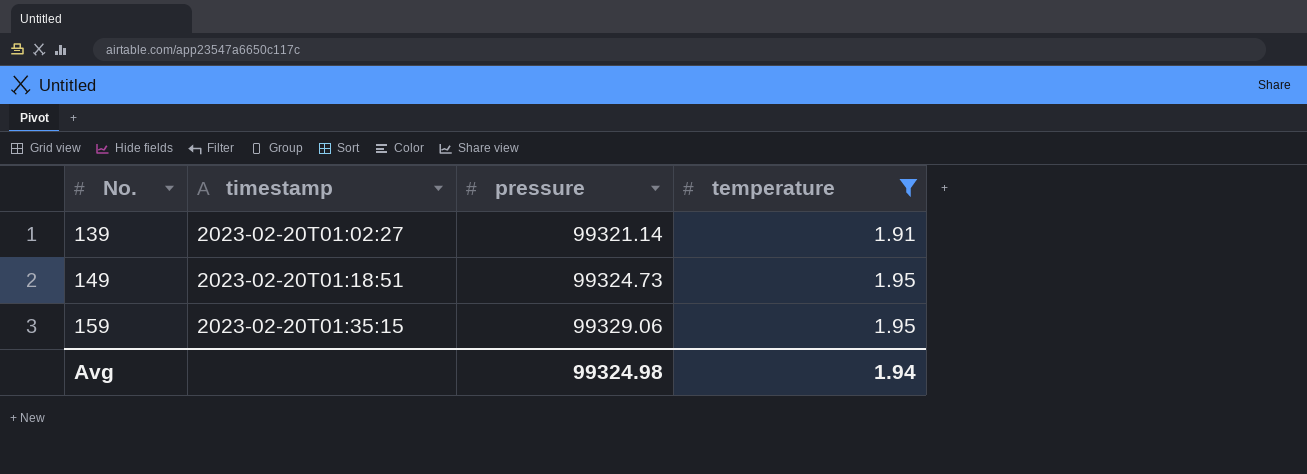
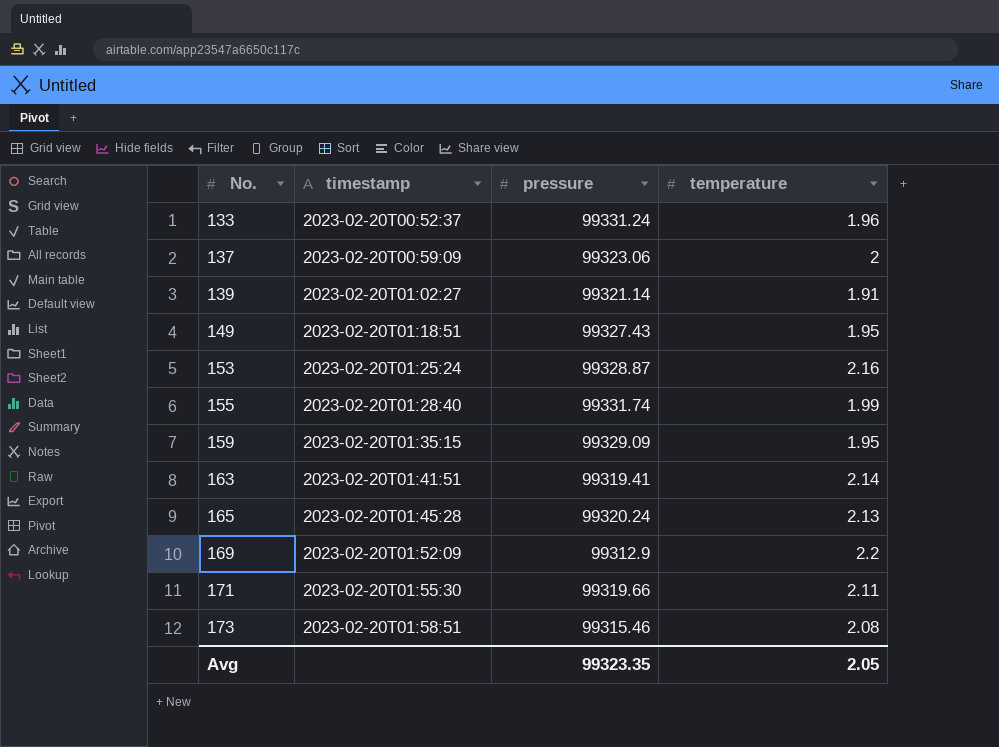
filter: temperature <= 1.95 -> none
149 | pressure: 99324.73 -> 99327.43
159 | pressure: 99329.06 -> 99329.09
Avg | pressure: 99324.98 -> 99323.35
Avg | temperature: 1.94 -> 2.05

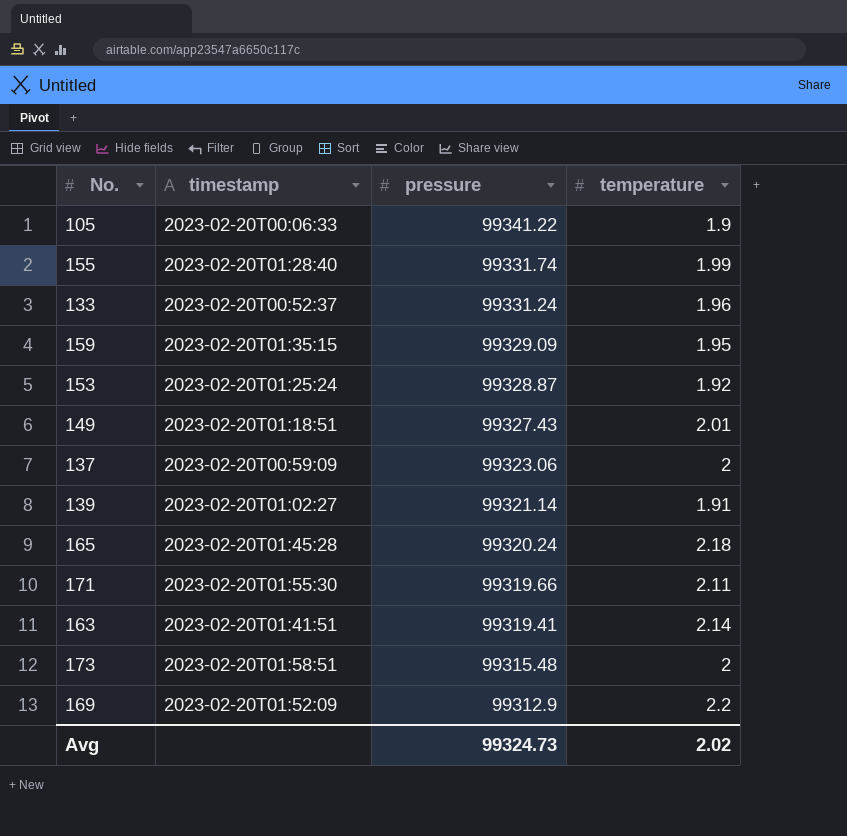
row order: No. ascending -> pressure descending
row 105: none -> 2023-02-20T00:06:33 | 99341.22 | 1.9
153 | temperature: 2.16 -> 1.92
149 | temperature: 1.95 -> 2.01
165 | temperature: 2.13 -> 2.18
173 | pressure: 99315.46 -> 99315.48
173 | temperature: 2.08 -> 2
Avg | pressure: 99323.35 -> 99324.73
Avg | temperature: 2.05 -> 2.02

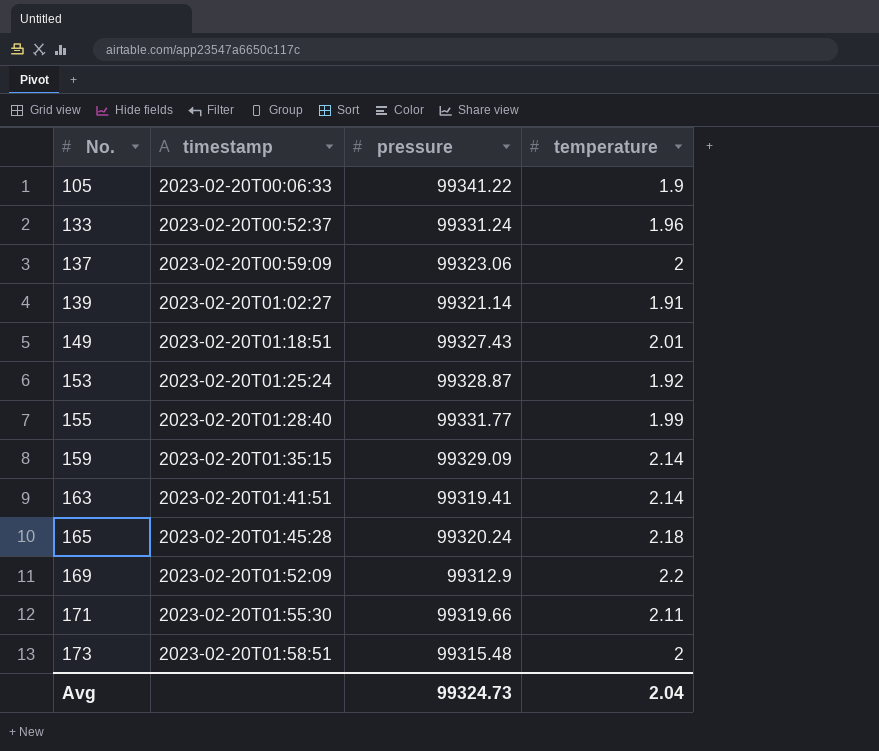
row order: pressure descending -> No. ascending
155 | pressure: 99331.74 -> 99331.77
159 | temperature: 1.95 -> 2.14
Avg | temperature: 2.02 -> 2.04

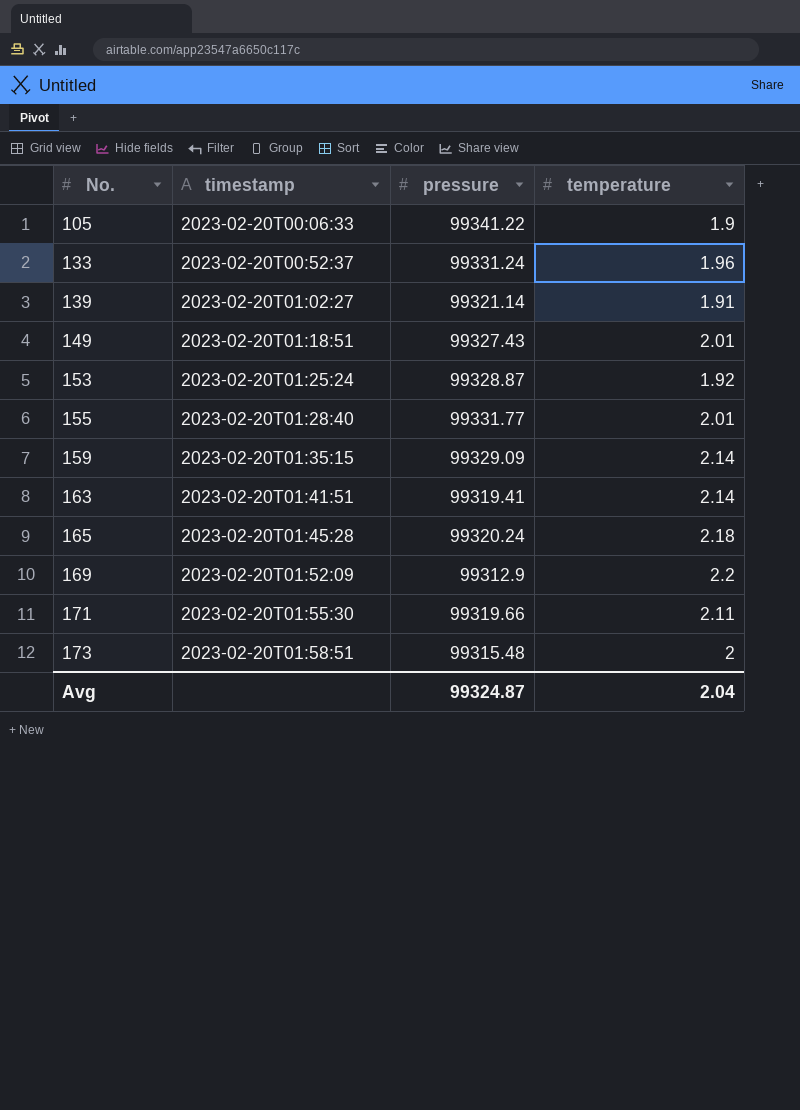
row 137: 2023-02-20T00:59:09 | 99323.06 | 2 -> none
155 | temperature: 1.99 -> 2.01
Avg | pressure: 99324.73 -> 99324.87

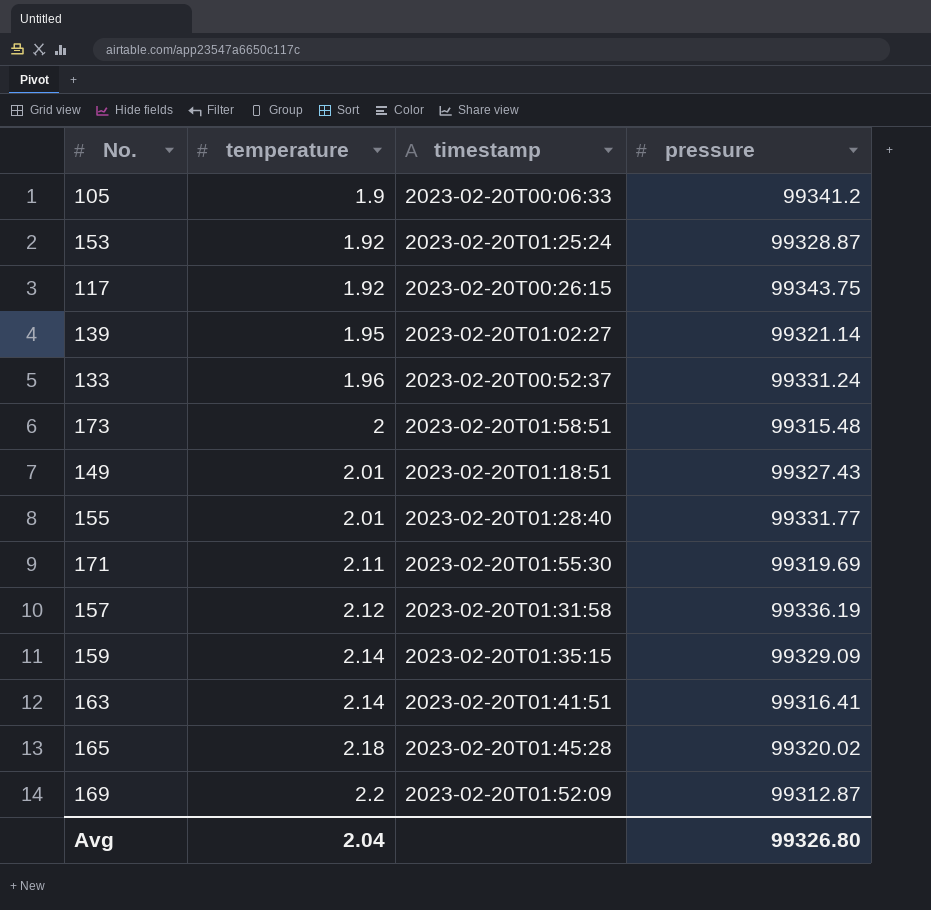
row order: No. ascending -> temperature ascending
column temperature | position: 4 -> 2
105 | pressure: 99341.22 -> 99341.2
row 117: none -> 1.92 | 2023-02-20T00:26:15 | 99343.75
139 | temperature: 1.91 -> 1.95
171 | pressure: 99319.66 -> 99319.69
row 157: none -> 2.12 | 2023-02-20T01:31:58 | 99336.19
163 | pressure: 99319.41 -> 99316.41
165 | pressure: 99320.24 -> 99320.02
169 | pressure: 99312.9 -> 99312.87
Avg | pressure: 99324.87 -> 99326.80

